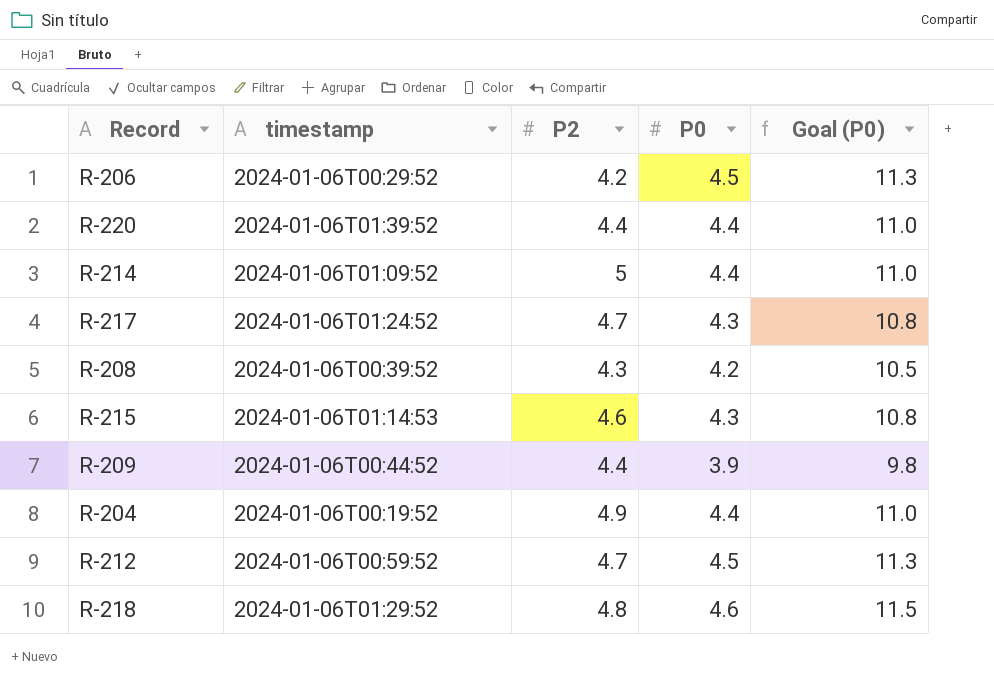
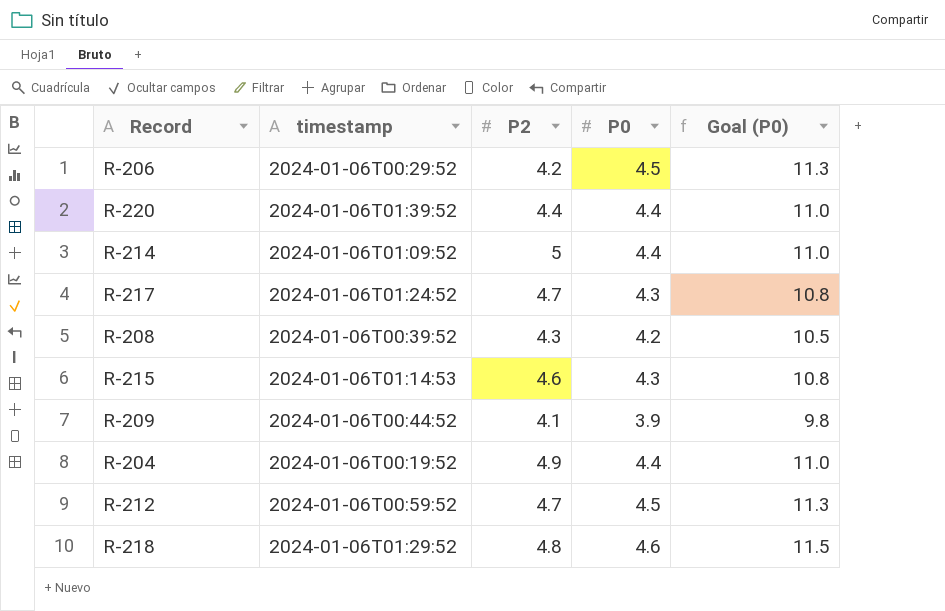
R-209 | P2: 4.4 -> 4.1

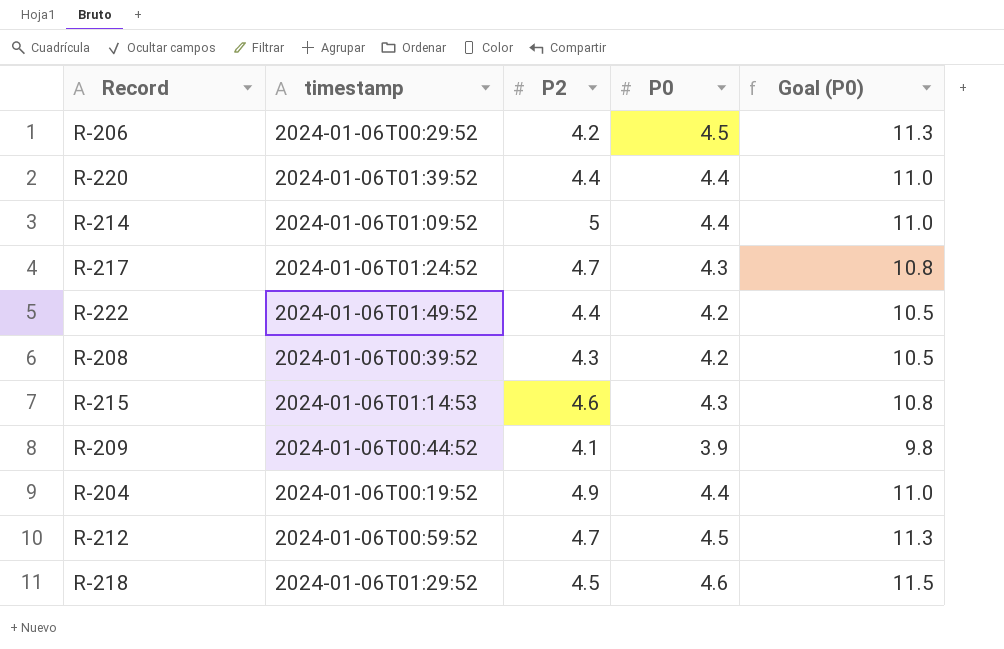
row R-222: none -> 2024-01-06T01:49:52 | 4.4 | 4.2 | 10.5
R-218 | P2: 4.8 -> 4.5

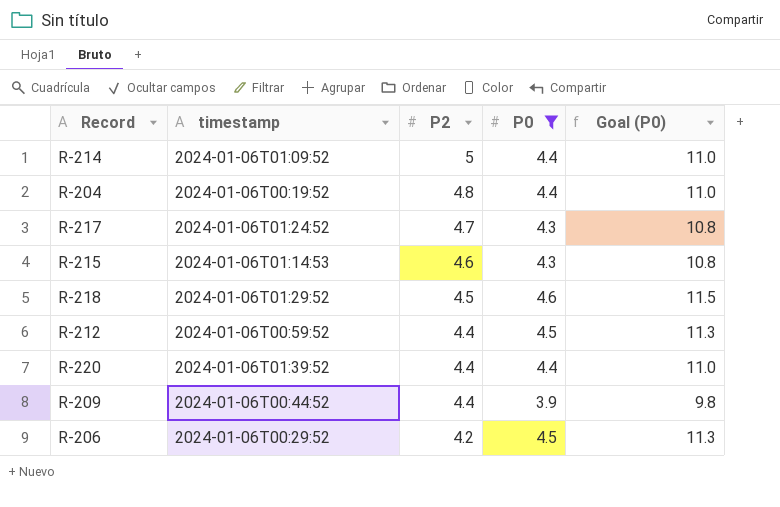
filter: none -> P0 != 4.2
row order: none -> P2 descending
R-204 | P2: 4.9 -> 4.8
R-212 | P2: 4.7 -> 4.4
R-209 | P2: 4.1 -> 4.4

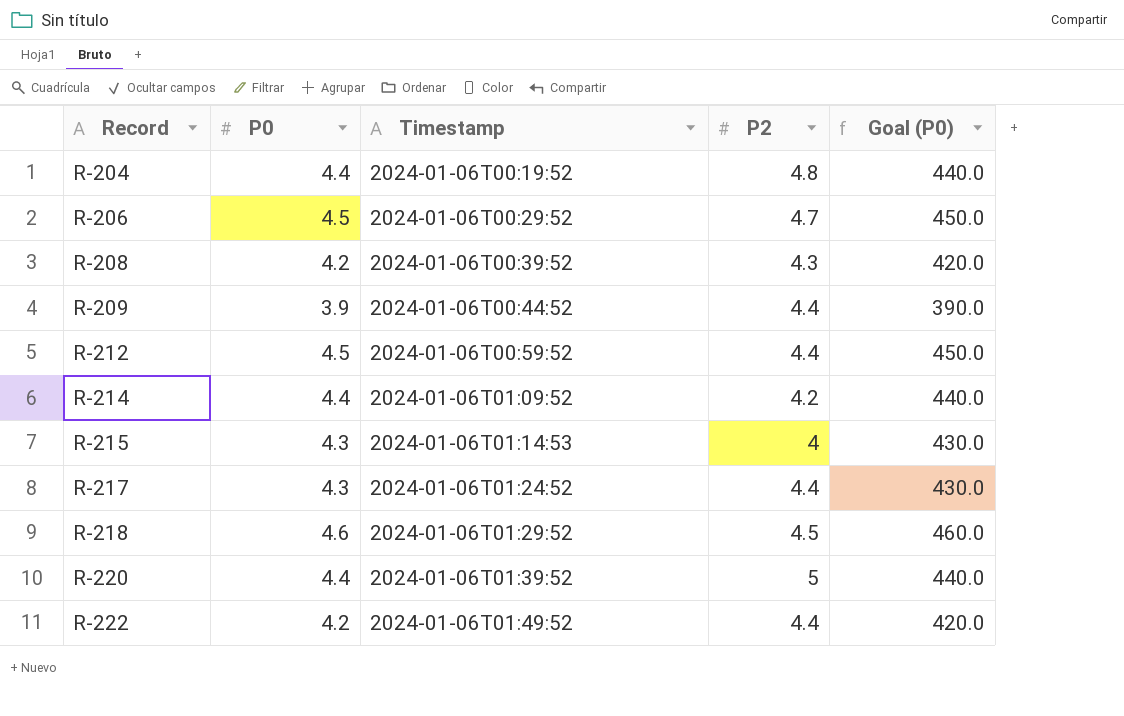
filter: P0 != 4.2 -> none
row order: P2 descending -> Record ascending
column P0 | position: 4 -> 2
column name: timestamp -> Timestamp
column Goal (P0) | formula: [P0] * 2.5 -> [P0] * 100
R-206 | P2: 4.2 -> 4.7
R-214 | P2: 5 -> 4.2
R-215 | P2: 4.6 -> 4
R-217 | P2: 4.7 -> 4.4
R-220 | P2: 4.4 -> 5

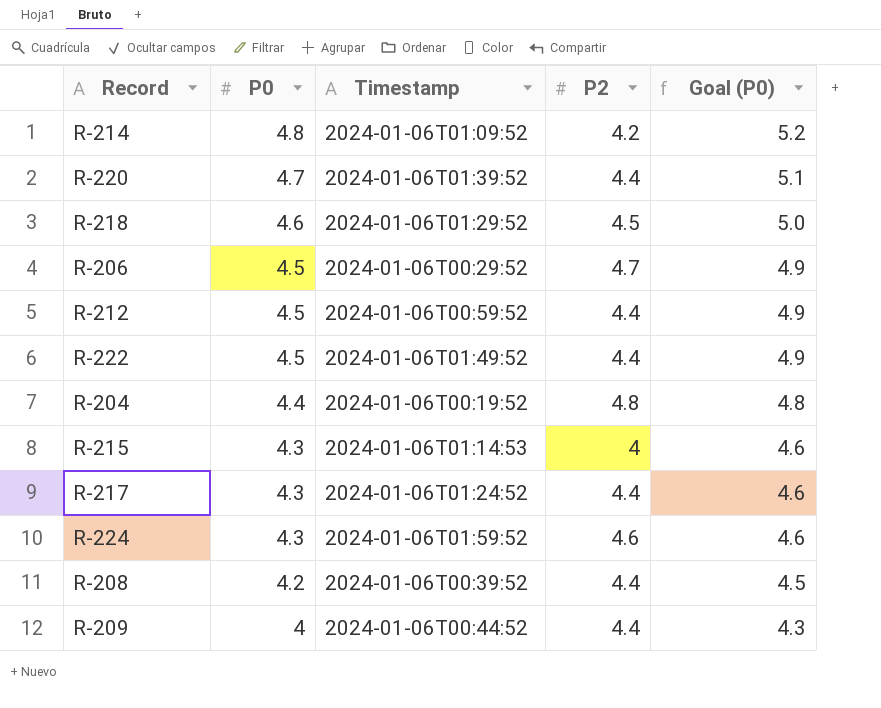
row order: Record ascending -> P0 descending
column Goal (P0) | formula: [P0] * 100 -> [P0] * 1.08
R-214 | P0: 4.4 -> 4.8
R-220 | P0: 4.4 -> 4.7
R-220 | P2: 5 -> 4.4
R-222 | P0: 4.2 -> 4.5
row R-224: none -> 4.3 | 2024-01-06T01:59:52 | 4.6 | 4.6
R-208 | P2: 4.3 -> 4.4
R-209 | P0: 3.9 -> 4

